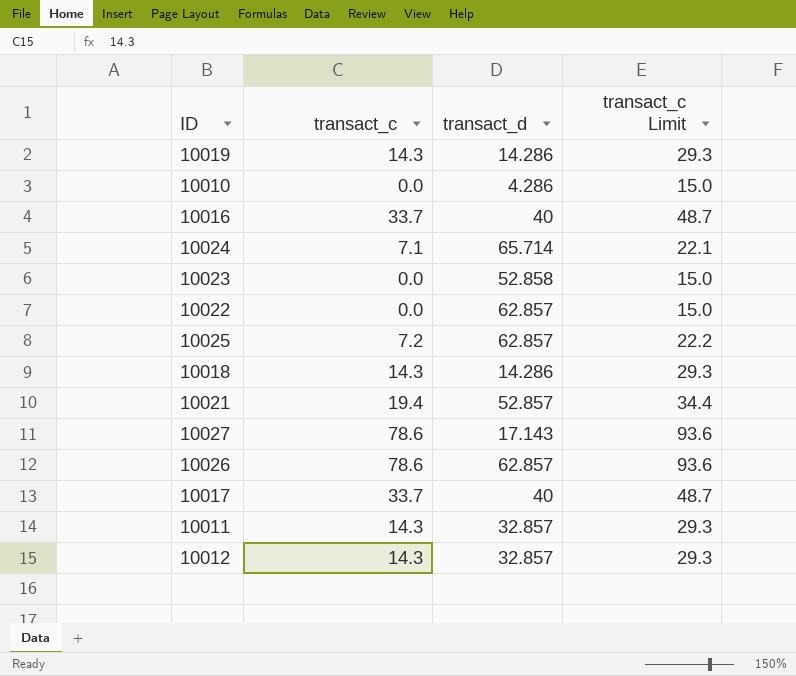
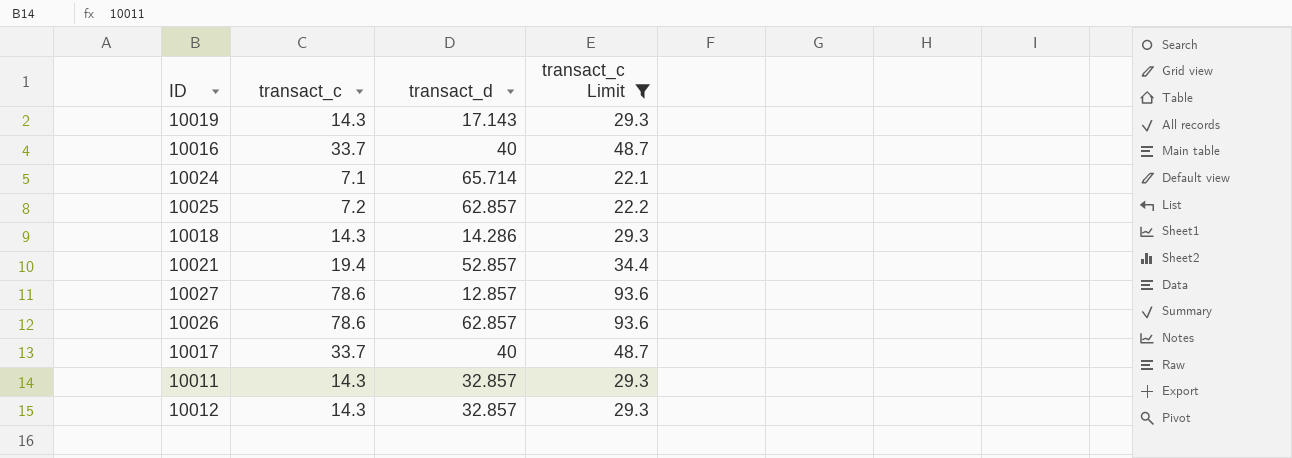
filter: none -> transact_c Limit != 15.0
10019 | transact_d: 14.286 -> 17.143
10027 | transact_d: 17.143 -> 12.857

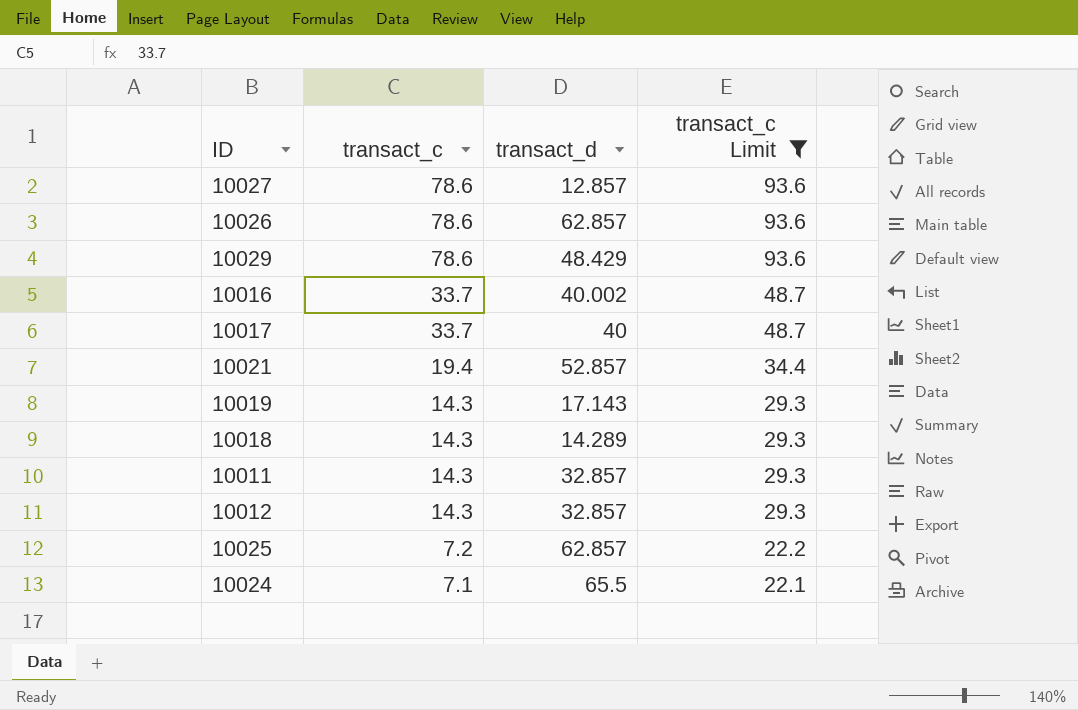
row order: none -> transact_c descending
row 10029: none -> 78.6 | 48.429 | 93.6
10016 | transact_d: 40 -> 40.002
10018 | transact_d: 14.286 -> 14.289
10024 | transact_d: 65.714 -> 65.5

